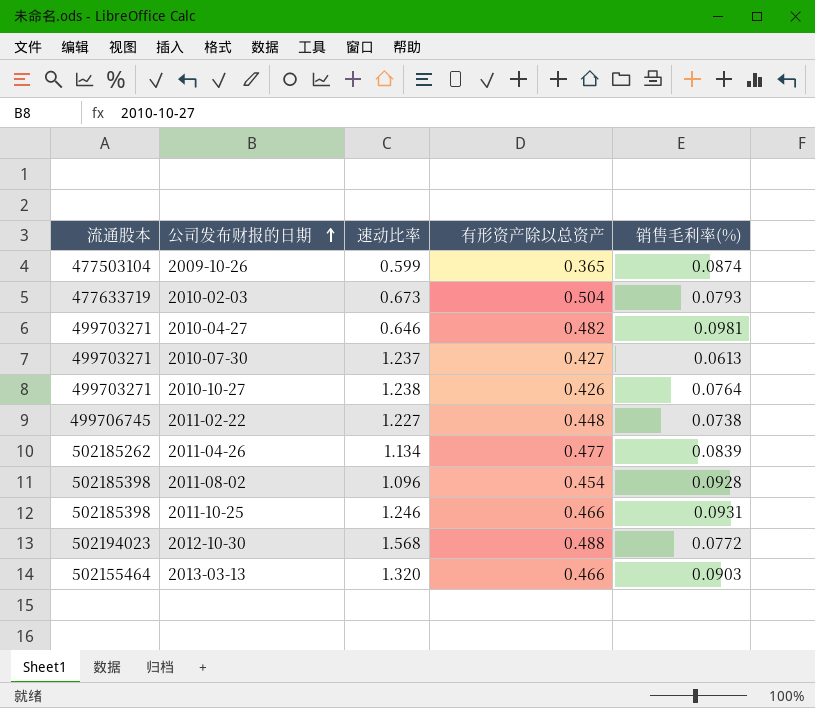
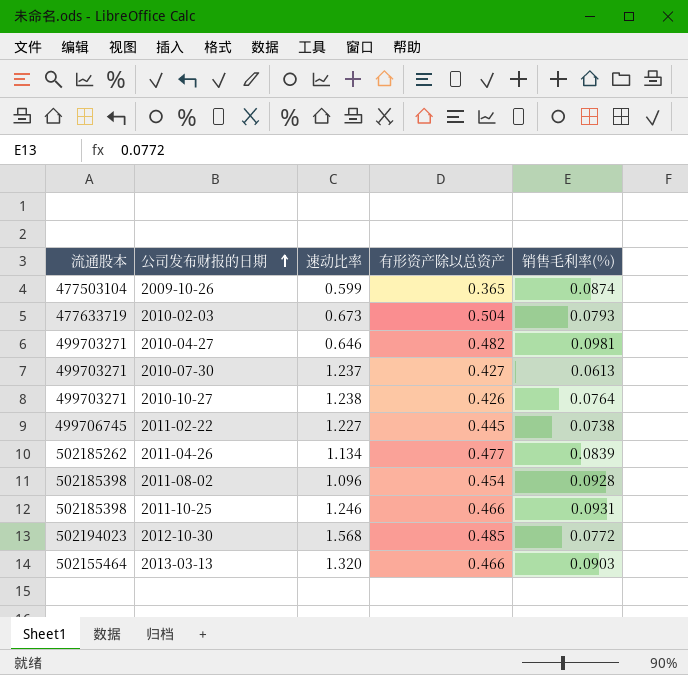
2011-02-22 | 有形资产除以总资产: 0.448 -> 0.445
2012-10-30 | 有形资产除以总资产: 0.488 -> 0.485

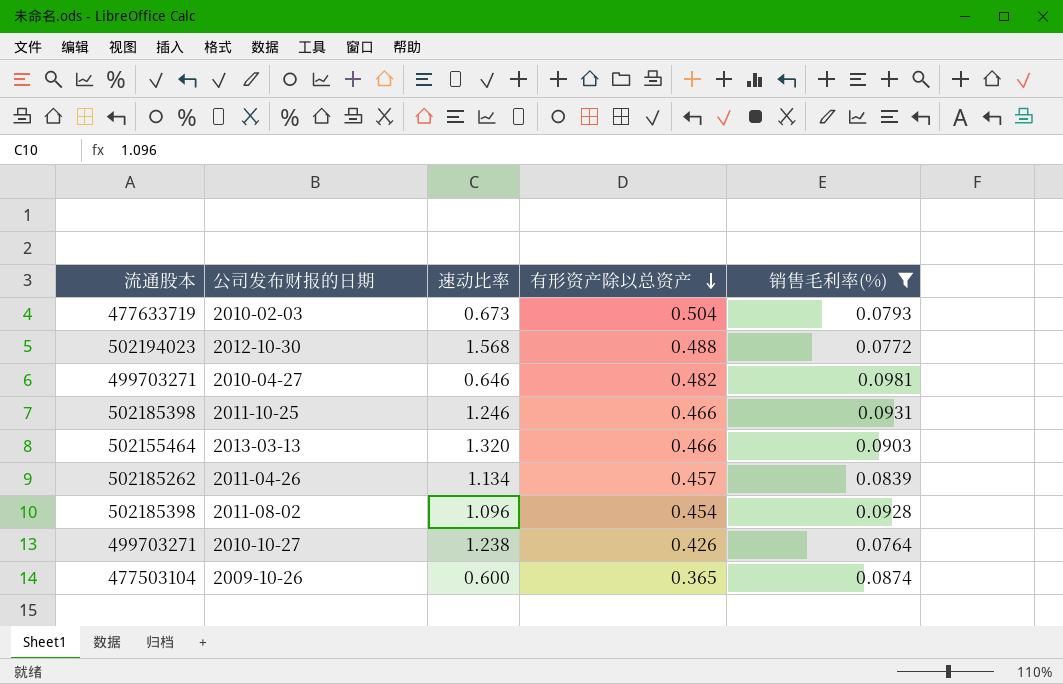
filter: none -> 销售毛利率(%) >= 0.0764
row order: 公司发布财报的日期 ascending -> 有形资产除以总资产 descending
2012-10-30 | 有形资产除以总资产: 0.485 -> 0.488
2011-04-26 | 有形资产除以总资产: 0.477 -> 0.457
2009-10-26 | 速动比率: 0.599 -> 0.600

